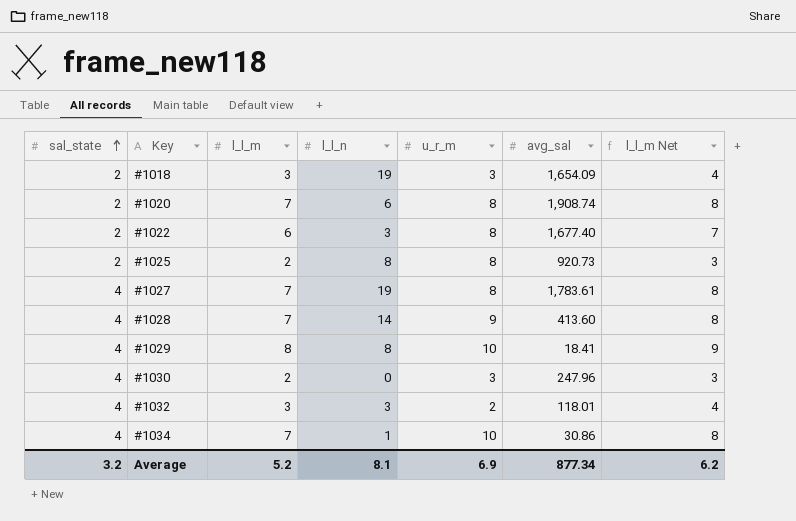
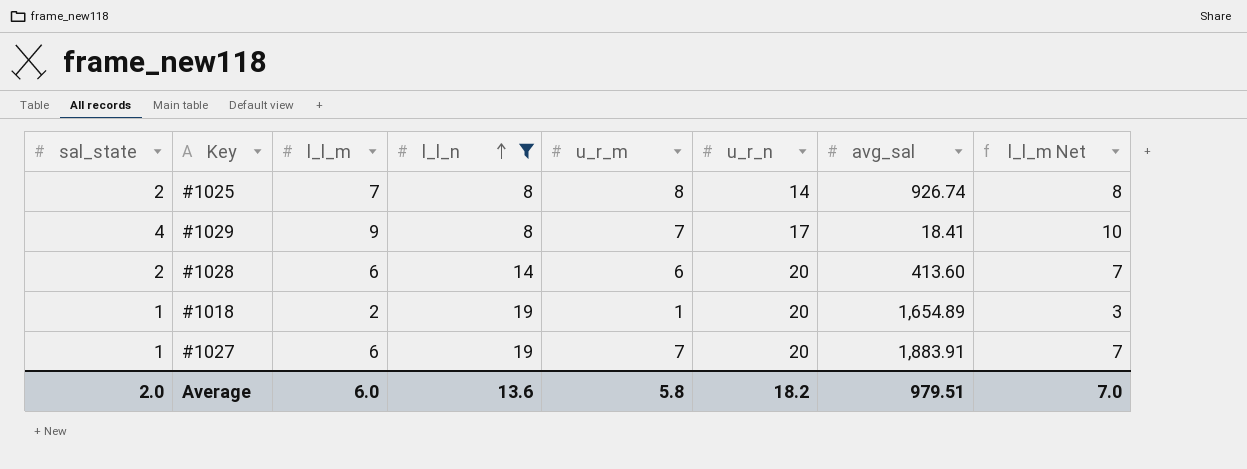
filter: none -> l_l_n >= 8
row order: sal_state ascending -> l_l_n ascending
column u_r_n | position: none -> 6
#1025 | l_l_m: 2 -> 7
#1025 | avg_sal: 920.73 -> 926.74
#1025 | l_l_m Net: 3 -> 8
#1029 | l_l_m: 8 -> 9
#1029 | u_r_m: 10 -> 7
#1029 | l_l_m Net: 9 -> 10
#1028 | sal_state: 4 -> 2
#1028 | l_l_m: 7 -> 6
#1028 | u_r_m: 9 -> 6
#1028 | l_l_m Net: 8 -> 7
#1018 | sal_state: 2 -> 1
#1018 | l_l_m: 3 -> 2
#1018 | u_r_m: 3 -> 1
#1018 | avg_sal: 1,654.09 -> 1,654.89
#1018 | l_l_m Net: 4 -> 3
#1027 | sal_state: 4 -> 1
#1027 | l_l_m: 7 -> 6
#1027 | u_r_m: 8 -> 7
#1027 | avg_sal: 1,783.61 -> 1,883.91
#1027 | l_l_m Net: 8 -> 7
Average | sal_state: 3.2 -> 2.0
Average | l_l_m: 5.2 -> 6.0
Average | l_l_n: 8.1 -> 13.6
Average | u_r_m: 6.9 -> 5.8
Average | avg_sal: 877.34 -> 979.51
Average | l_l_m Net: 6.2 -> 7.0

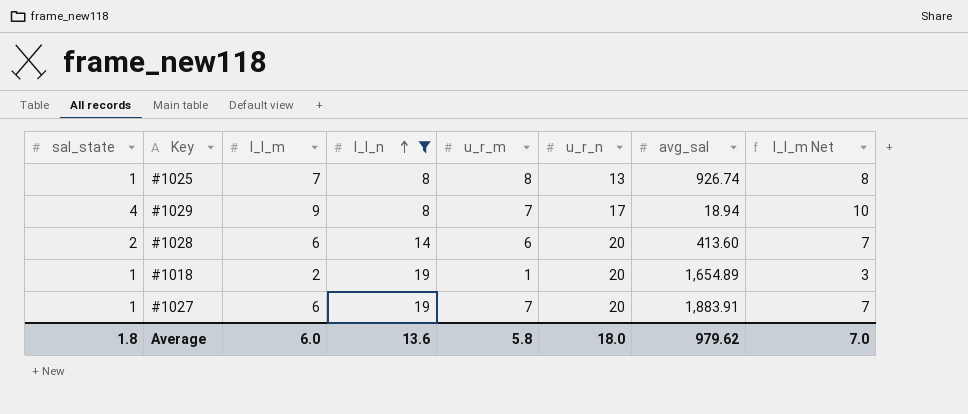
#1025 | sal_state: 2 -> 1
#1025 | u_r_n: 14 -> 13
#1029 | avg_sal: 18.41 -> 18.94
Average | sal_state: 2.0 -> 1.8
Average | u_r_n: 18.2 -> 18.0
Average | avg_sal: 979.51 -> 979.62

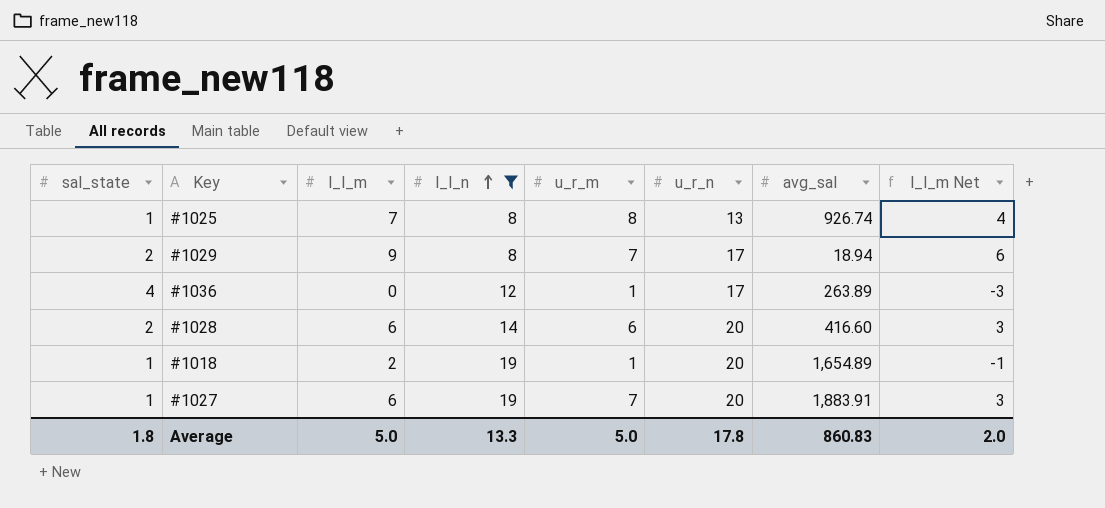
column l_l_m Net | formula: [l_l_m] + 1 -> [l_l_m] - 3
#1029 | sal_state: 4 -> 2
row #1036: none -> 4 | 0 | 12 | 1 | 17 | 263.89 | -3
#1028 | avg_sal: 413.60 -> 416.60
Average | l_l_m: 6.0 -> 5.0
Average | l_l_n: 13.6 -> 13.3
Average | u_r_m: 5.8 -> 5.0
Average | u_r_n: 18.0 -> 17.8
Average | avg_sal: 979.62 -> 860.83
Average | l_l_m Net: 7.0 -> 2.0

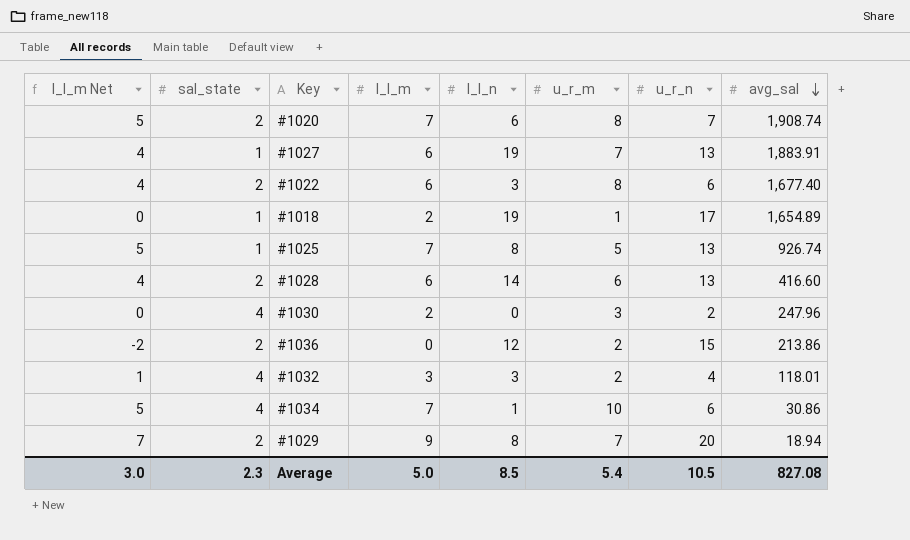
filter: l_l_n >= 8 -> none
row order: l_l_n ascending -> avg_sal descending
column l_l_m Net | formula: [l_l_m] - 3 -> [l_l_m] - 2
column l_l_m Net | position: 8 -> 1
#1027 | u_r_n: 20 -> 13
#1018 | u_r_n: 20 -> 17
#1025 | u_r_m: 8 -> 5
#1028 | u_r_n: 20 -> 13
#1036 | sal_state: 4 -> 2
#1036 | u_r_m: 1 -> 2
#1036 | u_r_n: 17 -> 15
#1036 | avg_sal: 263.89 -> 213.86
#1029 | u_r_n: 17 -> 20
Average | l_l_m Net: 2.0 -> 3.0
Average | sal_state: 1.8 -> 2.3
Average | l_l_n: 13.3 -> 8.5
Average | u_r_m: 5.0 -> 5.4
Average | u_r_n: 17.8 -> 10.5
Average | avg_sal: 860.83 -> 827.08

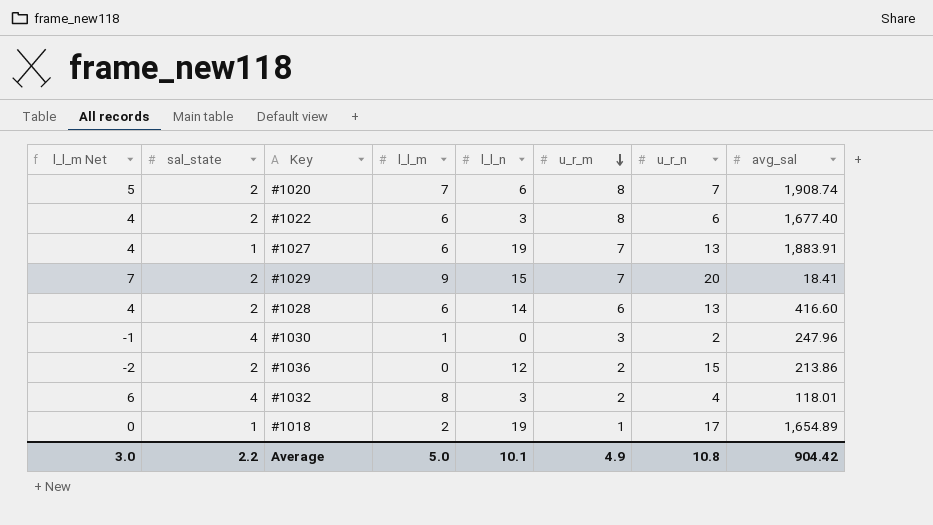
row order: avg_sal descending -> u_r_m descending
row #1025: 5 | 1 | 7 | 8 | 5 | 13 | 926.74 -> none
row #1034: 5 | 4 | 7 | 1 | 10 | 6 | 30.86 -> none
#1029 | l_l_n: 8 -> 15
#1029 | avg_sal: 18.94 -> 18.41
#1030 | l_l_m Net: 0 -> -1
#1030 | l_l_m: 2 -> 1
#1032 | l_l_m Net: 1 -> 6
#1032 | l_l_m: 3 -> 8
Average | sal_state: 2.3 -> 2.2
Average | l_l_n: 8.5 -> 10.1
Average | u_r_m: 5.4 -> 4.9
Average | u_r_n: 10.5 -> 10.8
Average | avg_sal: 827.08 -> 904.42

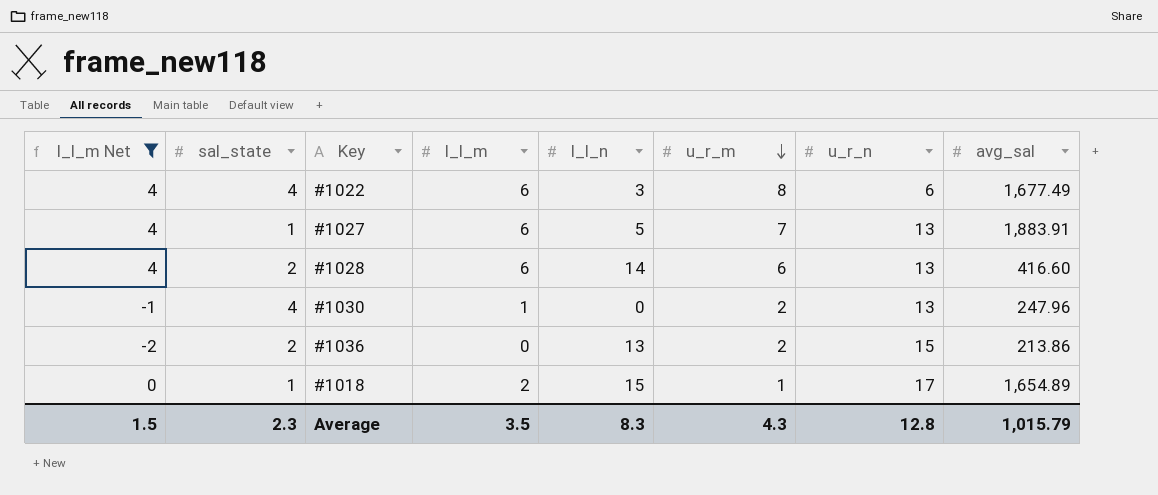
filter: none -> l_l_m Net <= 4
#1022 | sal_state: 2 -> 4
#1022 | avg_sal: 1,677.40 -> 1,677.49
#1027 | l_l_n: 19 -> 5
#1030 | u_r_m: 3 -> 2
#1030 | u_r_n: 2 -> 13
#1036 | l_l_n: 12 -> 13
#1018 | l_l_n: 19 -> 15
Average | l_l_m Net: 3.0 -> 1.5
Average | sal_state: 2.2 -> 2.3
Average | l_l_m: 5.0 -> 3.5
Average | l_l_n: 10.1 -> 8.3
Average | u_r_m: 4.9 -> 4.3
Average | u_r_n: 10.8 -> 12.8
Average | avg_sal: 904.42 -> 1,015.79

